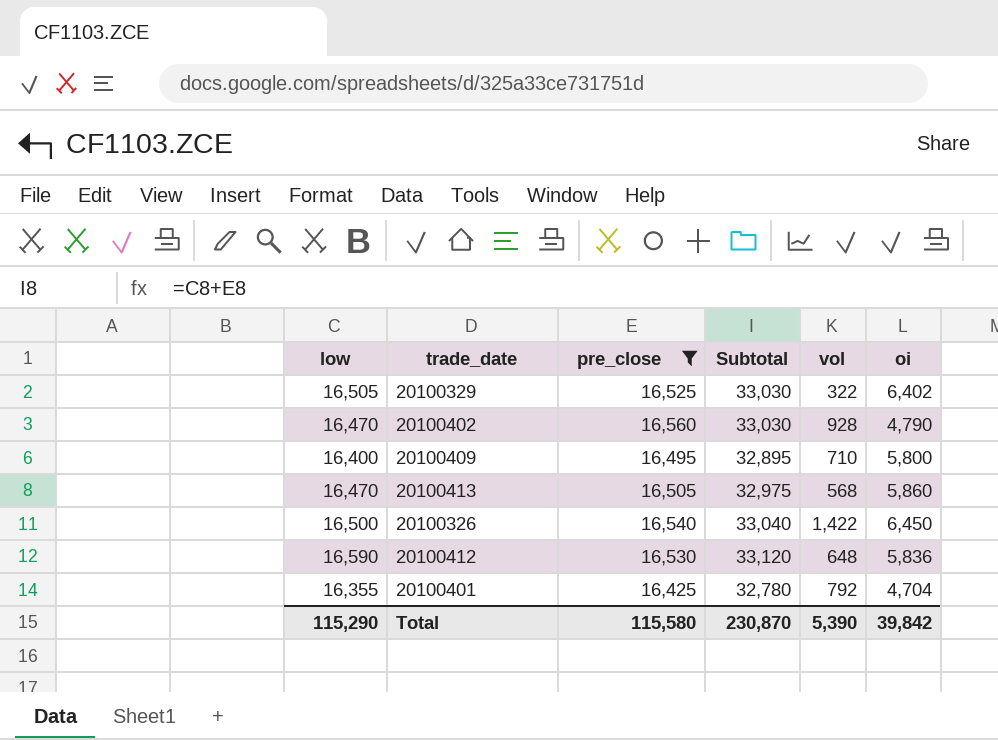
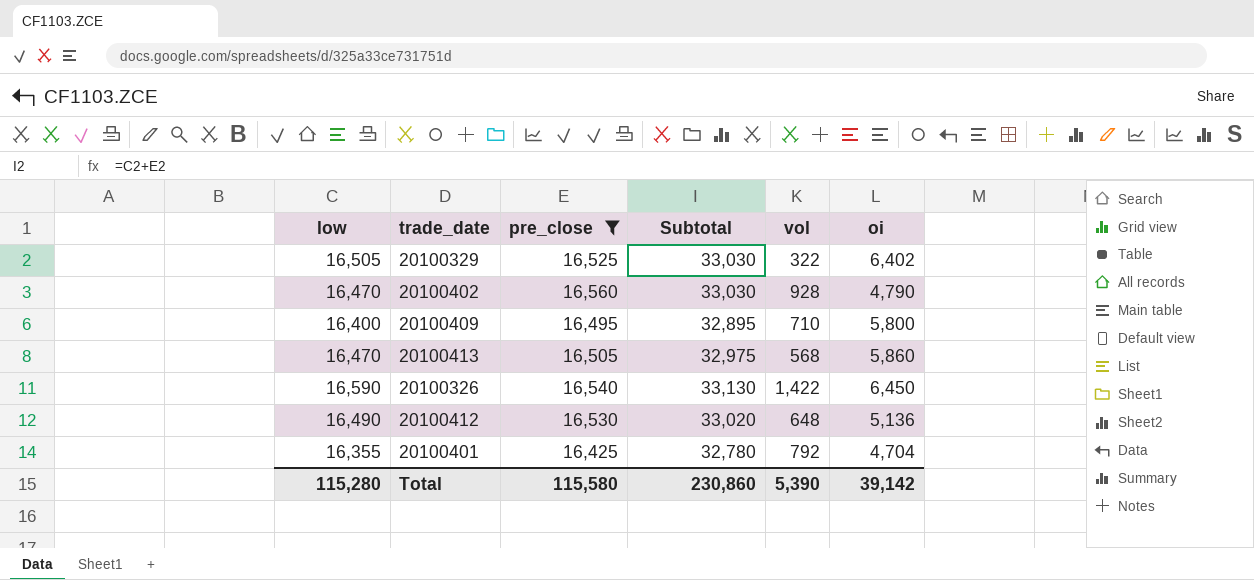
20100326 | low: 16,500 -> 16,590
20100326 | Subtotal: 33,040 -> 33,130
20100412 | low: 16,590 -> 16,490
20100412 | Subtotal: 33,120 -> 33,020
20100412 | oi: 5,836 -> 5,136
Total | low: 115,290 -> 115,280
Total | Subtotal: 230,870 -> 230,860
Total | oi: 39,842 -> 39,142

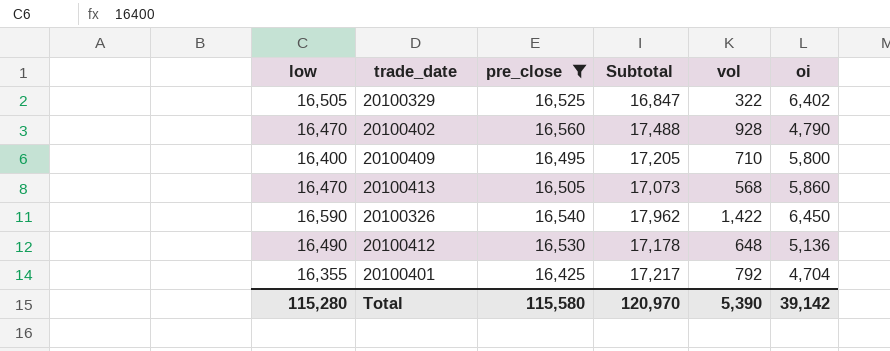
column Subtotal | formula: [low] + [pre_close] -> [pre_close] + [vol]
Total | Subtotal: 230,860 -> 120,970

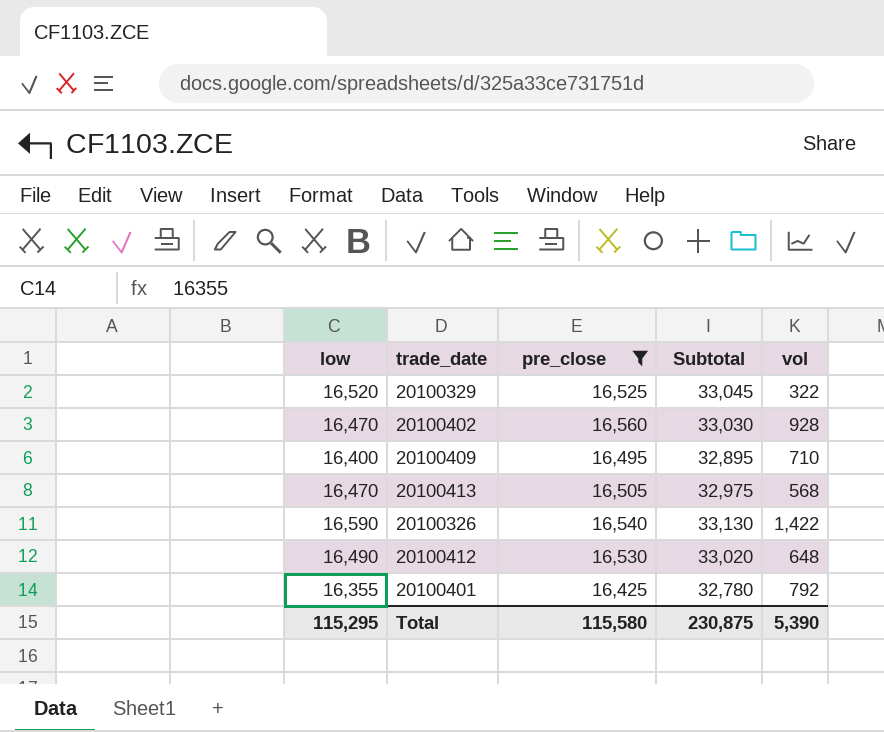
column oi | position: 6 -> none
column Subtotal | formula: [pre_close] + [vol] -> [low] + [pre_close]
20100329 | low: 16,505 -> 16,520
Total | low: 115,280 -> 115,295
Total | Subtotal: 120,970 -> 230,875

